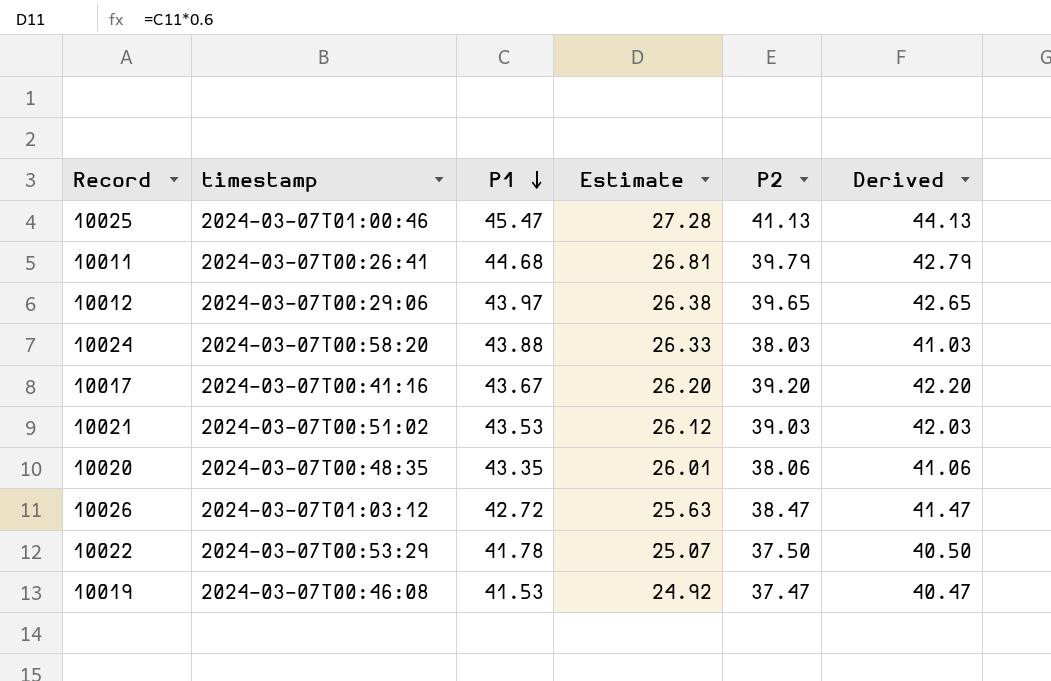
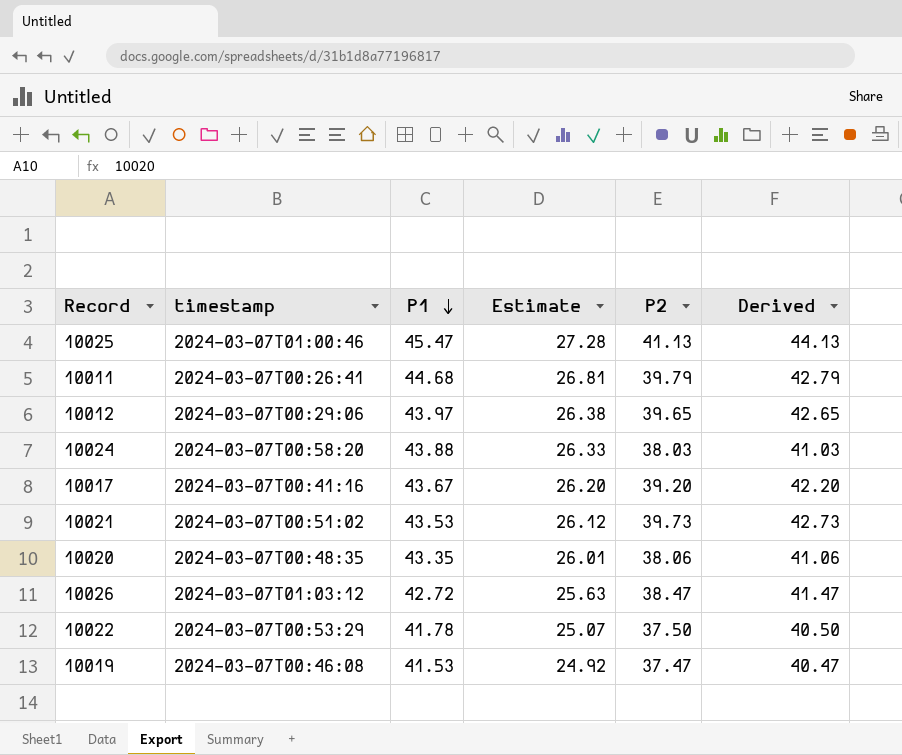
10021 | P2: 39.03 -> 39.73
10021 | Derived: 42.03 -> 42.73

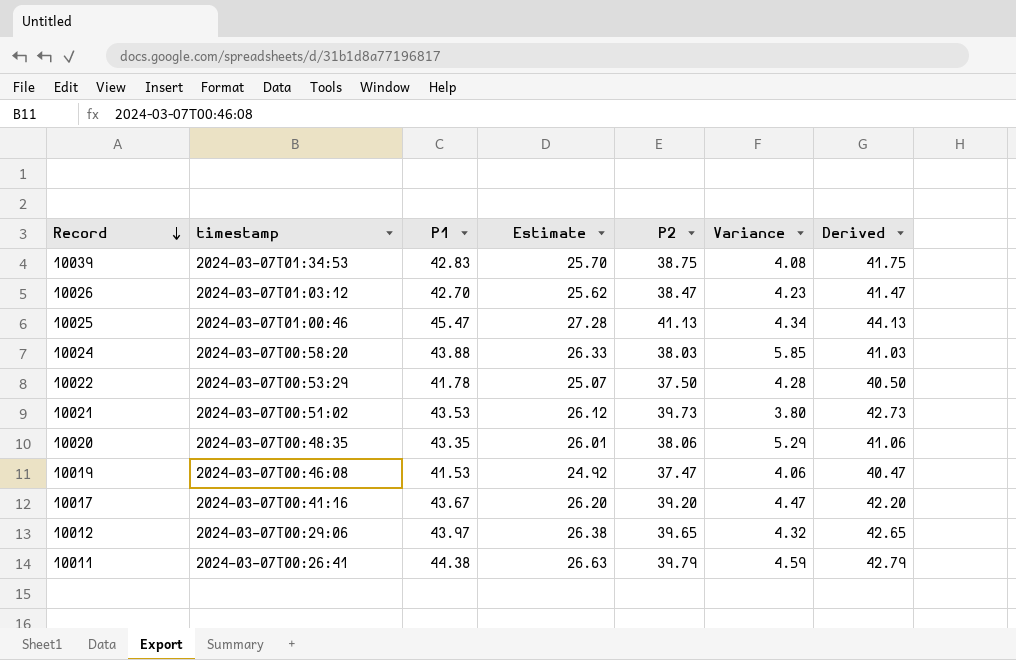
row order: P1 descending -> Record descending
column Variance | formula: none -> [P1] - [P2]
row 10039: none -> 2024-03-07T01:34:53 | 42.83 | 25.70 | 38.75 | 4.08 | 41.75
10026 | P1: 42.72 -> 42.70
10026 | Estimate: 25.63 -> 25.62
10011 | P1: 44.68 -> 44.38
10011 | Estimate: 26.81 -> 26.63

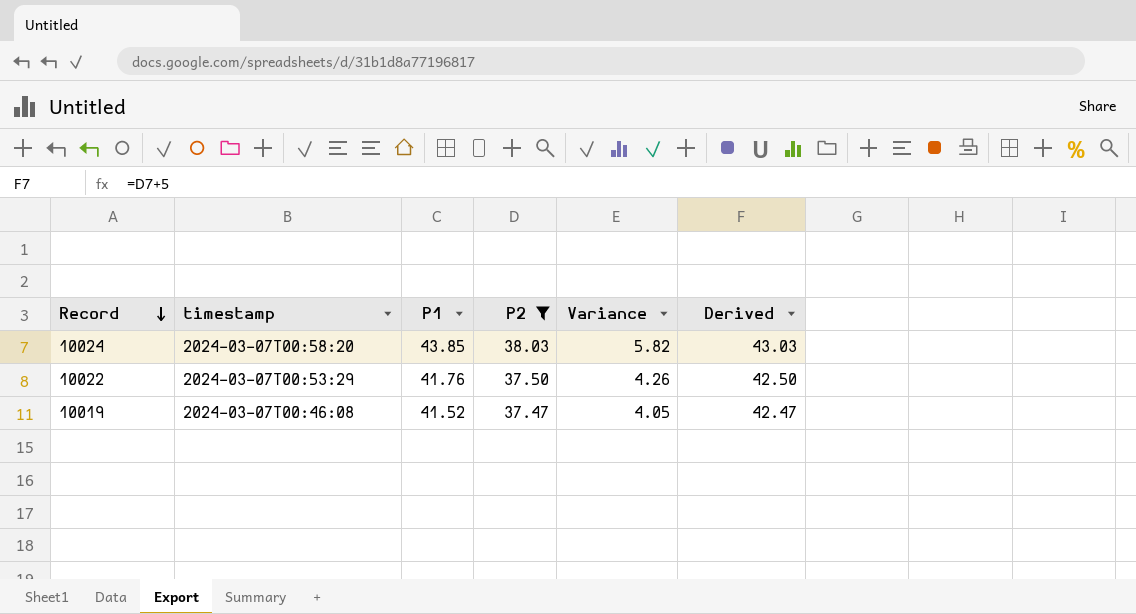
filter: none -> P2 <= 38.03
column Estimate | formula: [P1] * 0.6 -> none
column Derived | formula: [P2] + 3 -> [P2] + 5
10024 | P1: 43.88 -> 43.85
10024 | Variance: 5.85 -> 5.82
10022 | P1: 41.78 -> 41.76
10022 | Variance: 4.28 -> 4.26
10019 | P1: 41.53 -> 41.52
10019 | Variance: 4.06 -> 4.05

